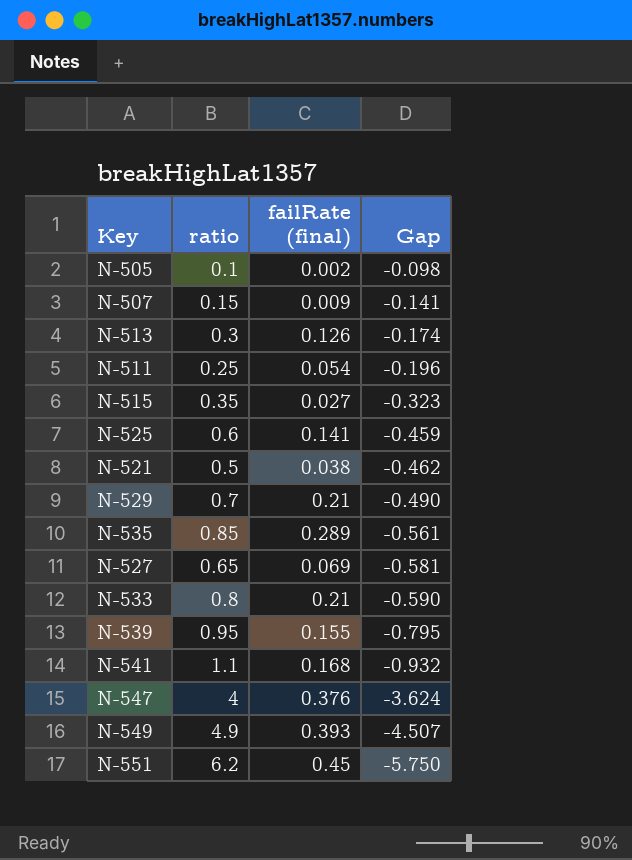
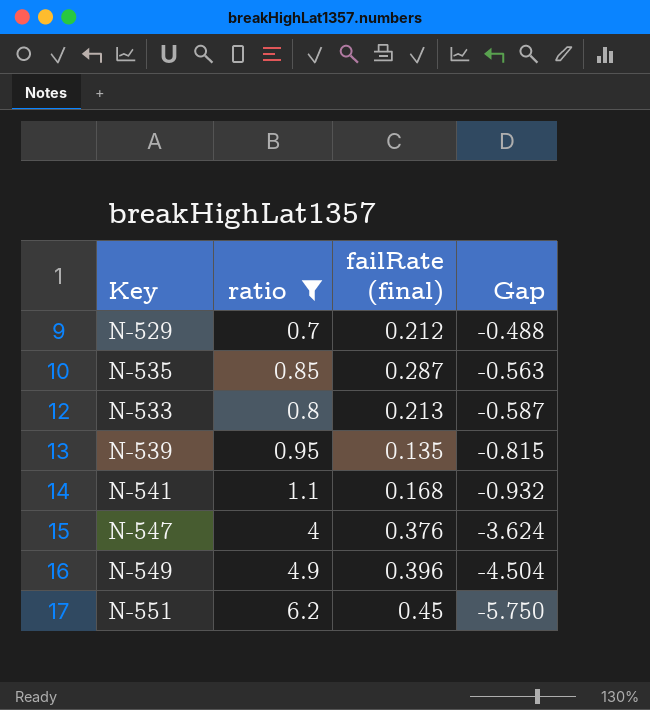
filter: none -> ratio >= 0.7
N-529 | failRate (final): 0.21 -> 0.212
N-529 | Gap: -0.490 -> -0.488
N-535 | failRate (final): 0.289 -> 0.287
N-535 | Gap: -0.561 -> -0.563
N-533 | failRate (final): 0.21 -> 0.213
N-533 | Gap: -0.590 -> -0.587
N-539 | failRate (final): 0.155 -> 0.135
N-539 | Gap: -0.795 -> -0.815
N-549 | failRate (final): 0.393 -> 0.396
N-549 | Gap: -4.507 -> -4.504

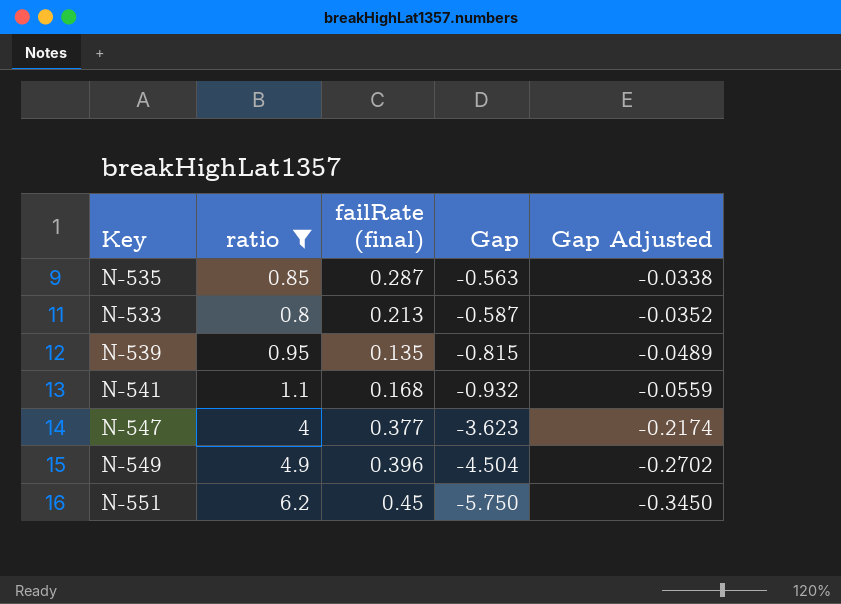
column Gap Adjusted | formula: none -> [Gap] * 0.06
row N-529: 0.7 | 0.212 | -0.488 -> none
N-547 | failRate (final): 0.376 -> 0.377
N-547 | Gap: -3.624 -> -3.623

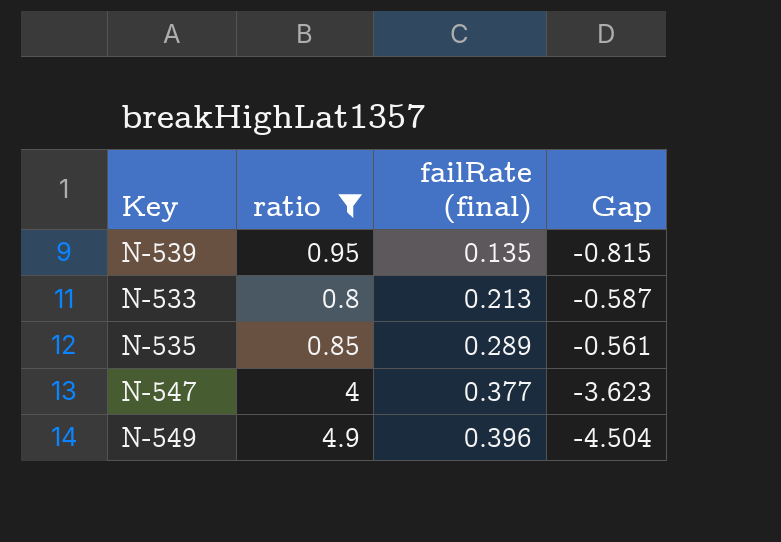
row order: Gap descending -> failRate (final) ascending
column Gap Adjusted | formula: [Gap] * 0.06 -> none
row N-541: 1.1 | 0.168 | -0.932 | -0.0559 -> none
row N-551: 6.2 | 0.45 | -5.750 | -0.3450 -> none
N-535 | failRate (final): 0.287 -> 0.289
N-535 | Gap: -0.563 -> -0.561

